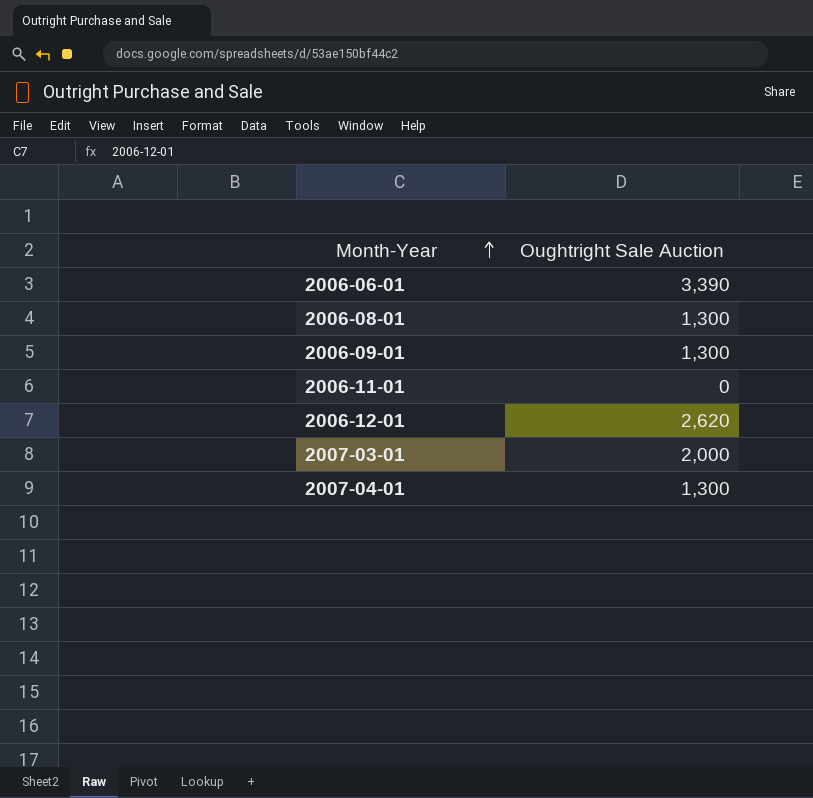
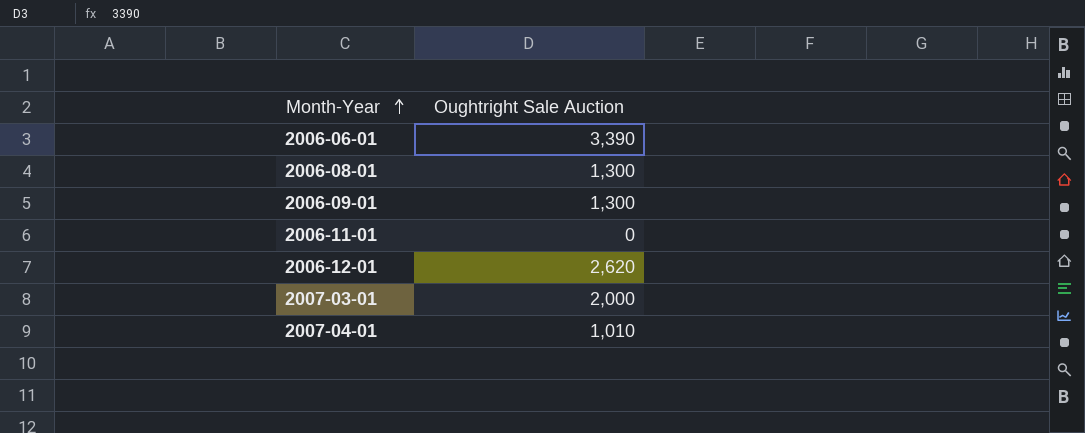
2007-04-01 | Oughtright Sale Auction: 1,300 -> 1,010

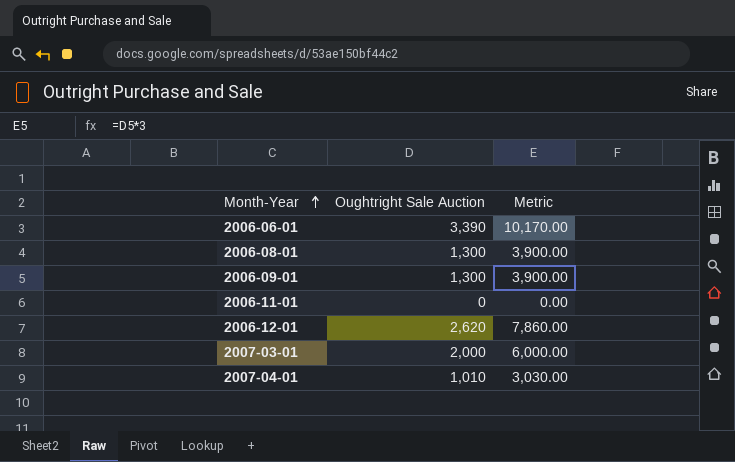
column Metric | formula: none -> [Oughtright Sale Auction] * 3

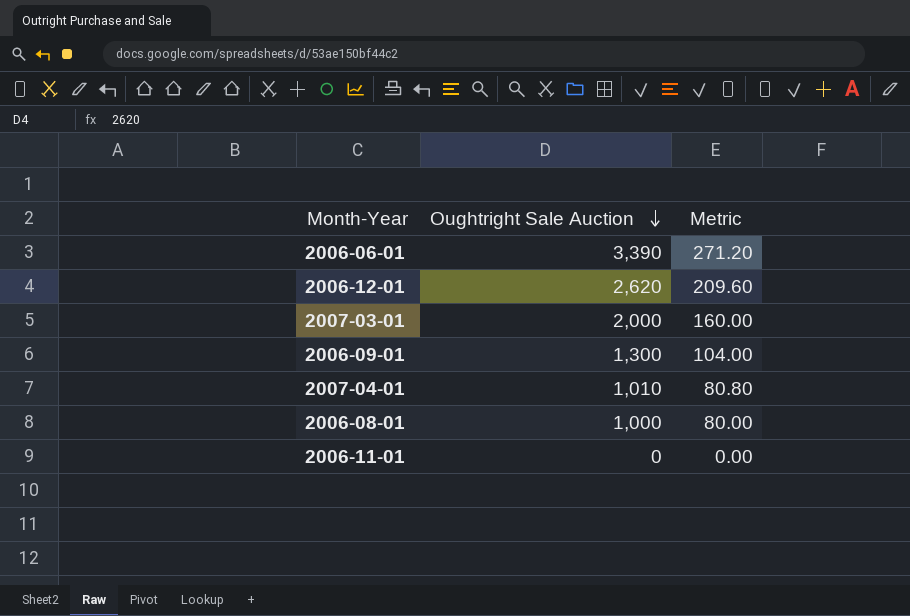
row order: Month-Year ascending -> Oughtright Sale Auction descending
column Metric | formula: [Oughtright Sale Auction] * 3 -> [Oughtright Sale Auction] * 0.08
2006-08-01 | Oughtright Sale Auction: 1,300 -> 1,000

